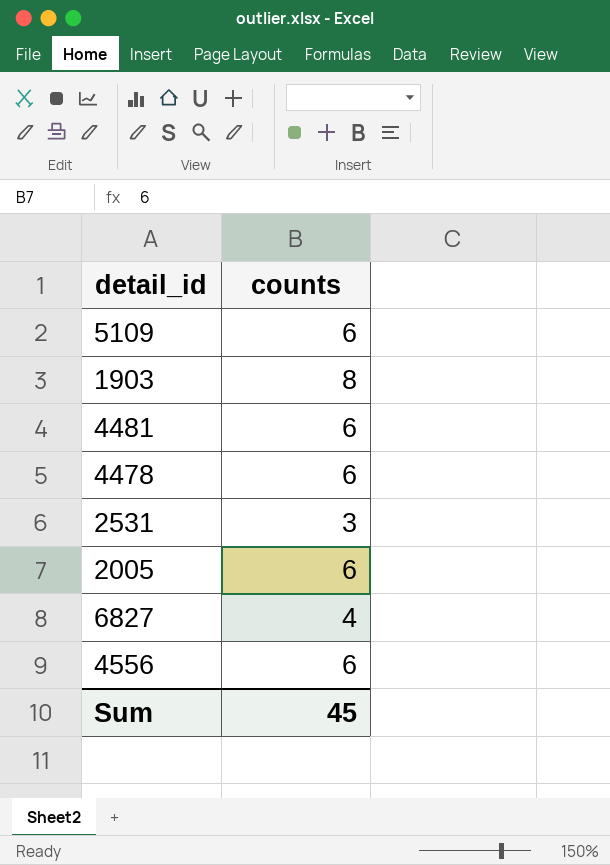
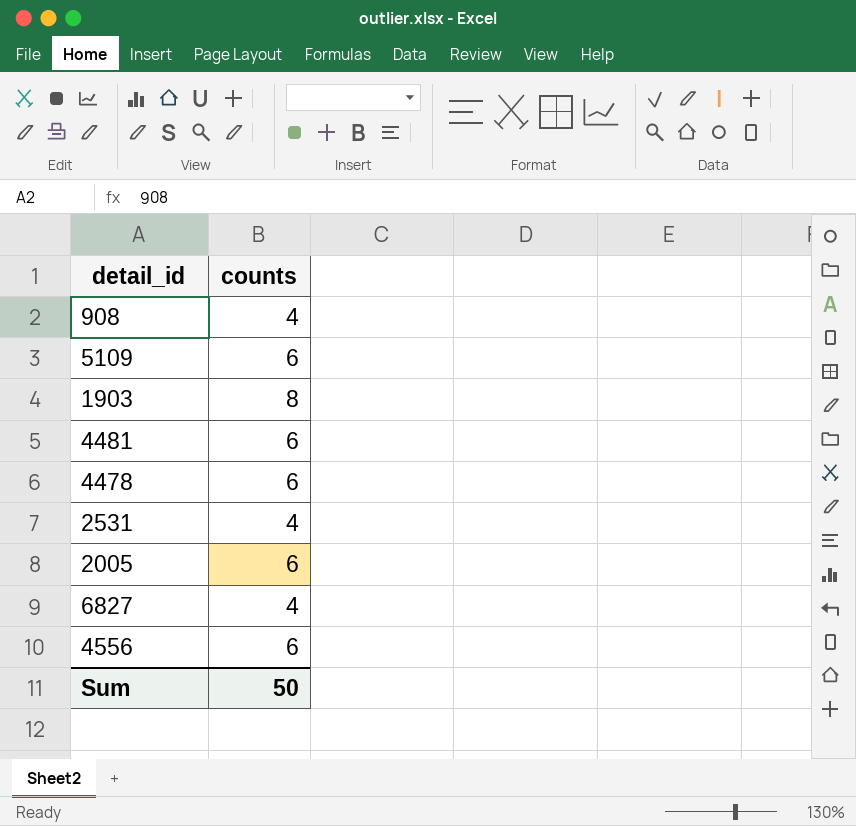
row 908: none -> 4
2531 | counts: 3 -> 4
Sum | counts: 45 -> 50

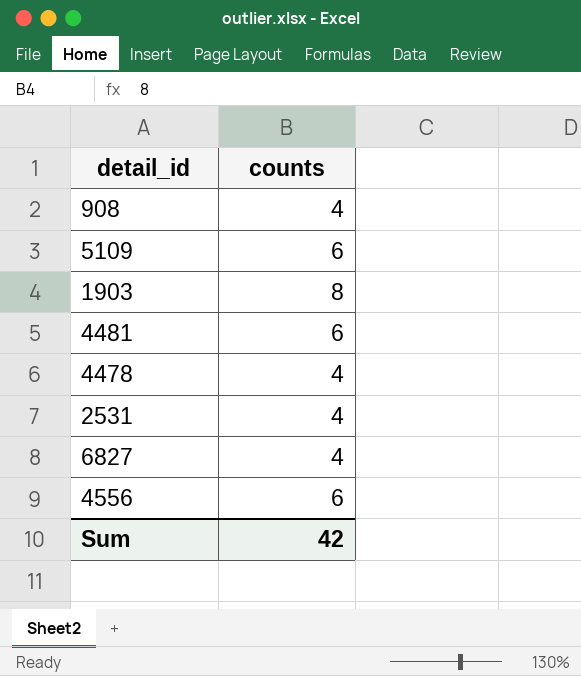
row 2005: 6 -> none
4478 | counts: 6 -> 4
Sum | counts: 50 -> 42

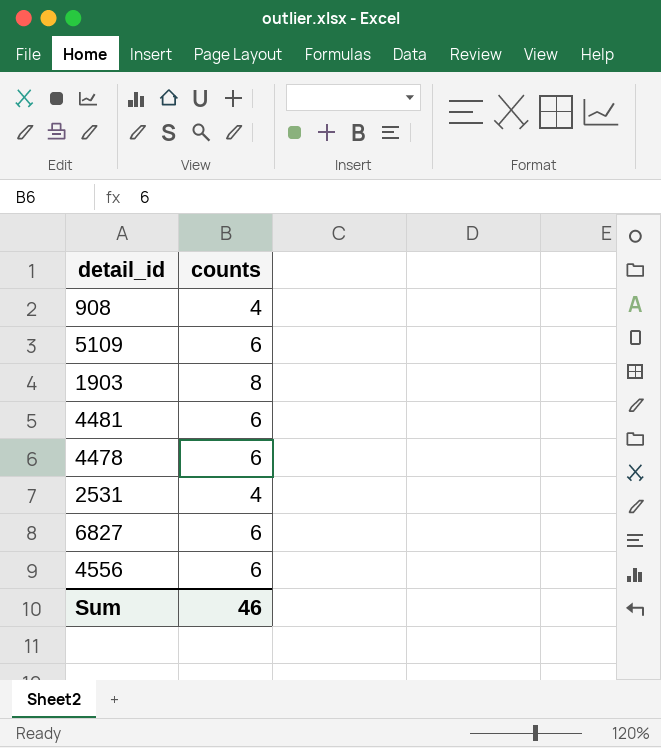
4478 | counts: 4 -> 6
6827 | counts: 4 -> 6
Sum | counts: 42 -> 46

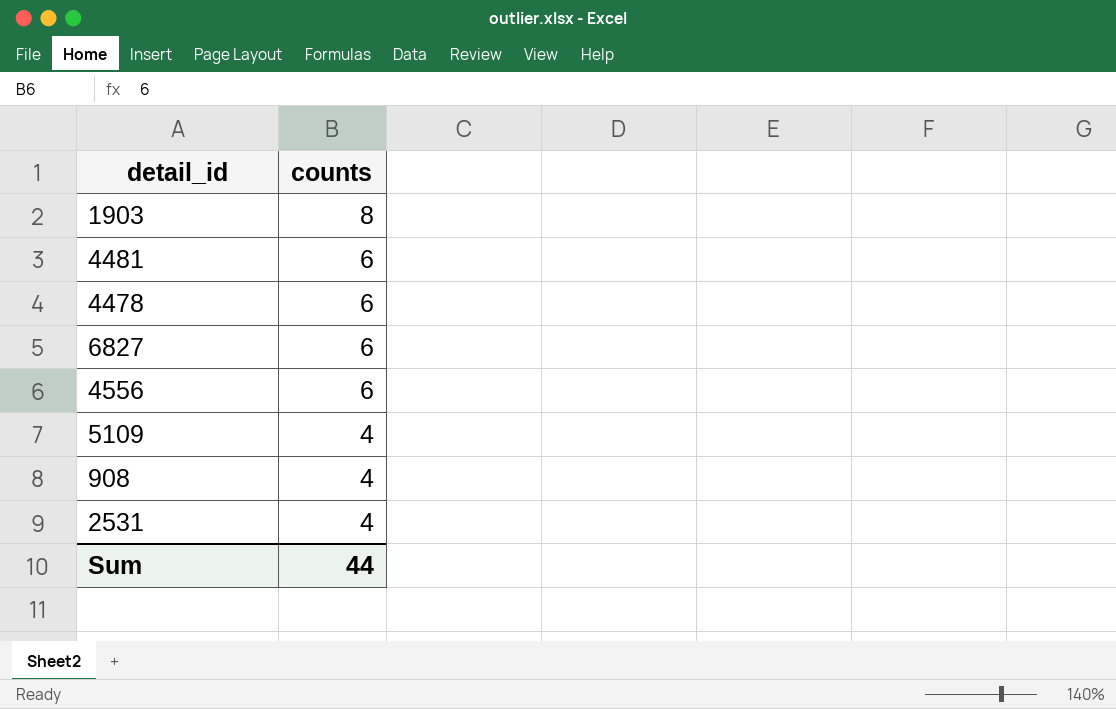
row order: none -> counts descending
5109 | counts: 6 -> 4
Sum | counts: 46 -> 44

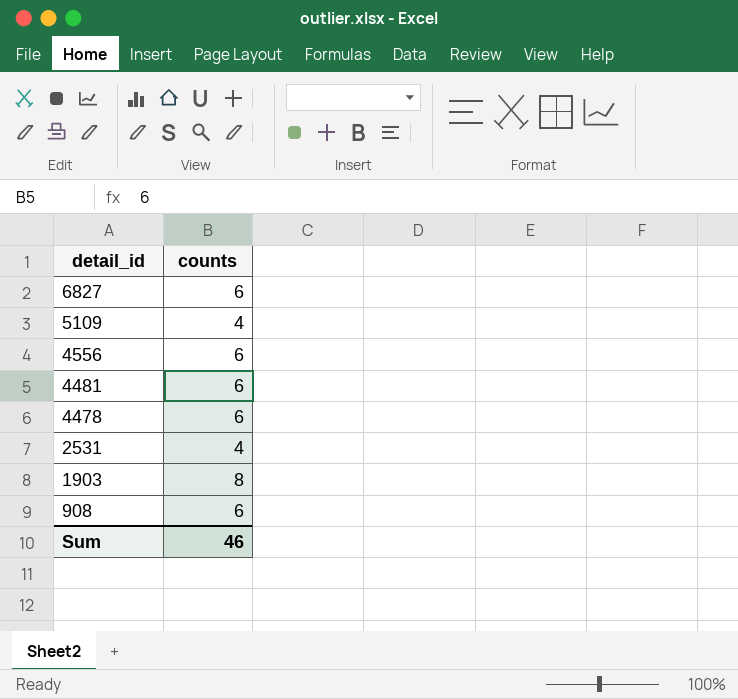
row order: counts descending -> detail_id descending
908 | counts: 4 -> 6
Sum | counts: 44 -> 46

